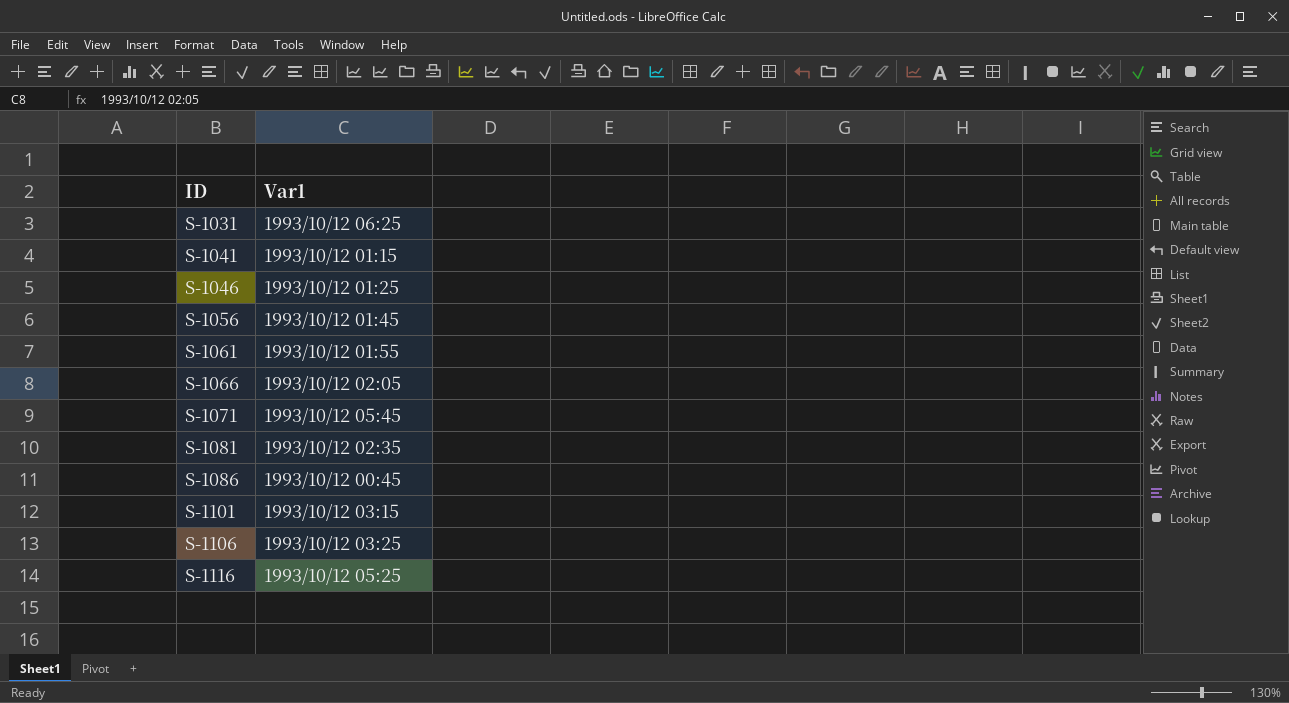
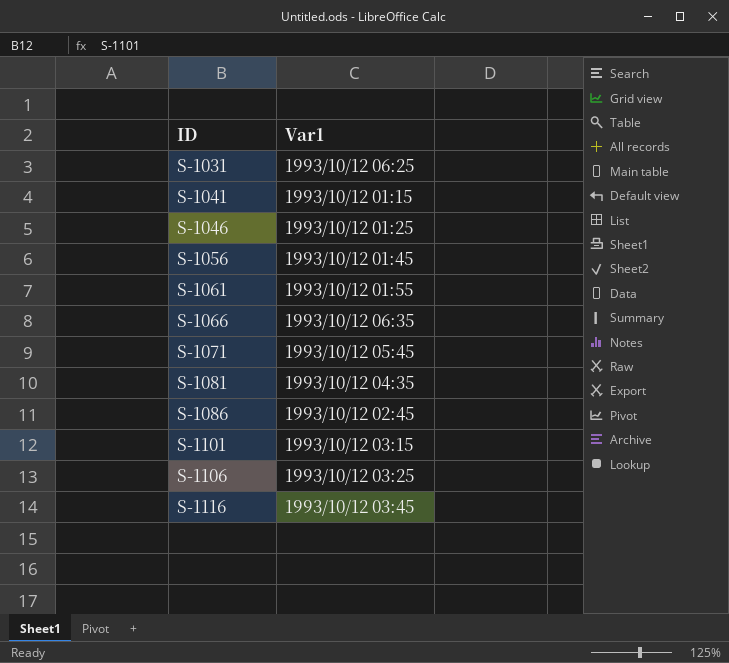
S-1066 | Var1: 1993/10/12 02:05 -> 1993/10/12 06:35
S-1081 | Var1: 1993/10/12 02:35 -> 1993/10/12 04:35
S-1086 | Var1: 1993/10/12 00:45 -> 1993/10/12 02:45
S-1116 | Var1: 1993/10/12 05:25 -> 1993/10/12 03:45

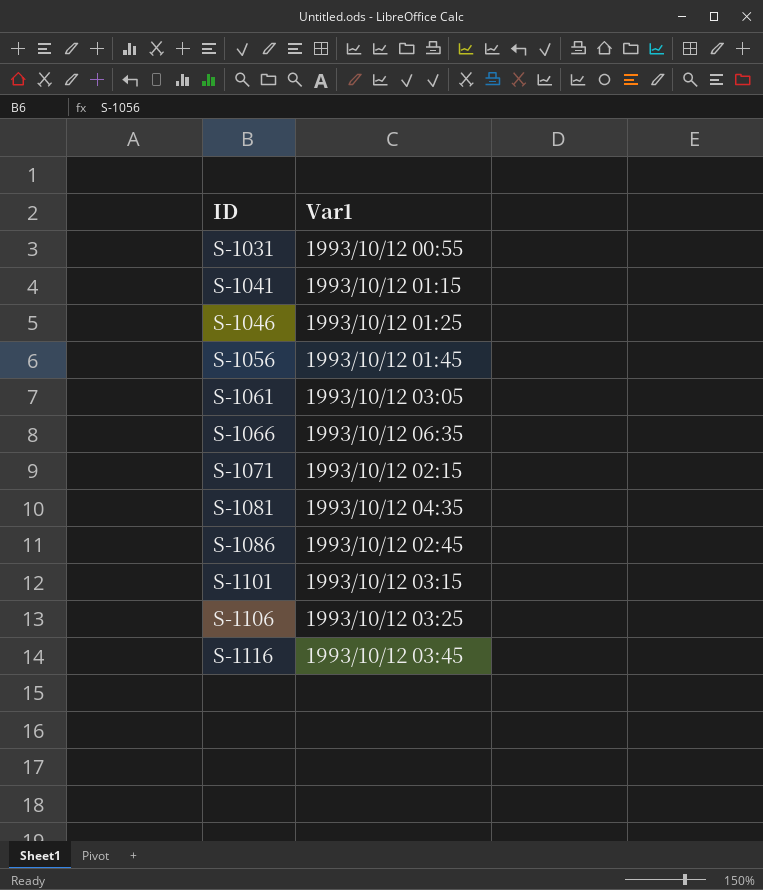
S-1031 | Var1: 1993/10/12 06:25 -> 1993/10/12 00:55
S-1061 | Var1: 1993/10/12 01:55 -> 1993/10/12 03:05
S-1071 | Var1: 1993/10/12 05:45 -> 1993/10/12 02:15

